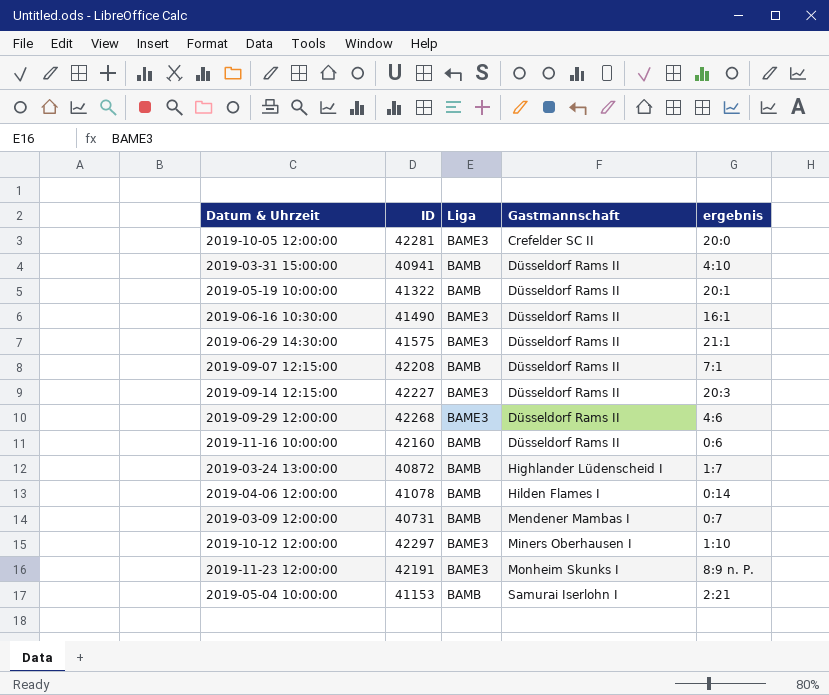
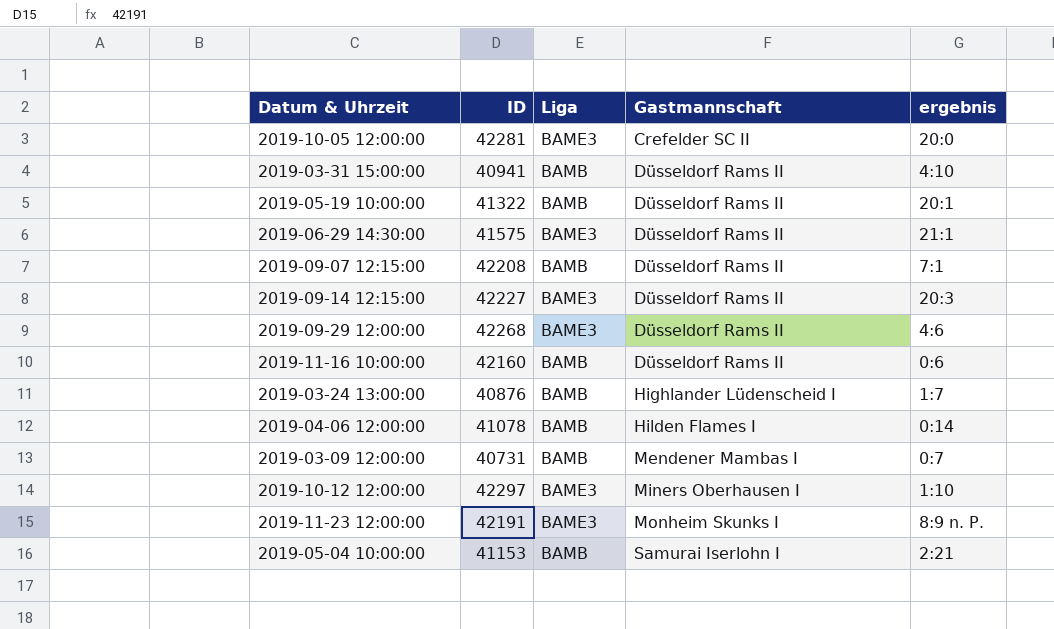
row 2019-06-16 10:30:00: 41490 | BAME3 | Düsseldorf Rams II | 16:1 -> none
2019-03-24 13:00:00 | ID: 40872 -> 40876

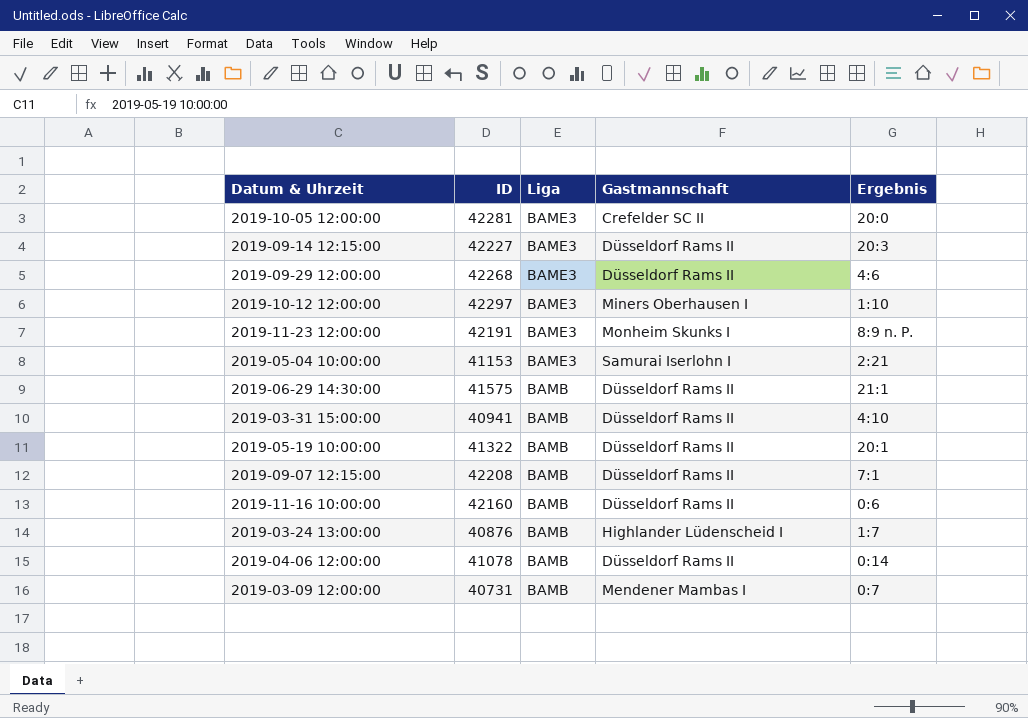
row order: Gastmannschaft ascending -> Liga descending
column name: ergebnis -> Ergebnis
2019-05-04 10:00:00 | Liga: BAMB -> BAME3
2019-06-29 14:30:00 | Liga: BAME3 -> BAMB
2019-04-06 12:00:00 | Gastmannschaft: Hilden Flames I -> Düsseldorf Rams II

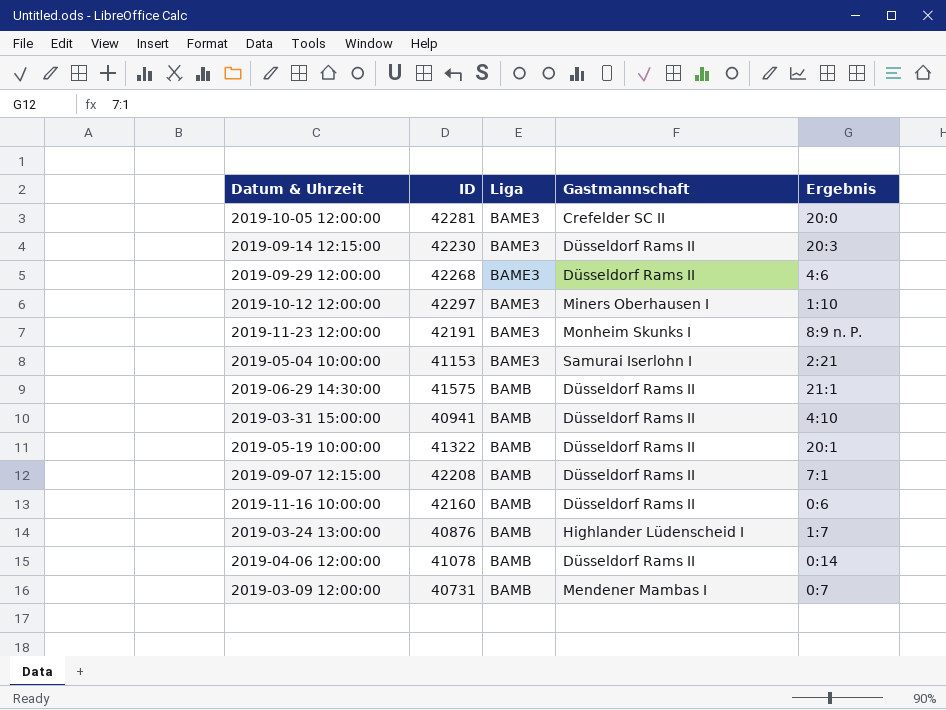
2019-09-14 12:15:00 | ID: 42227 -> 42230

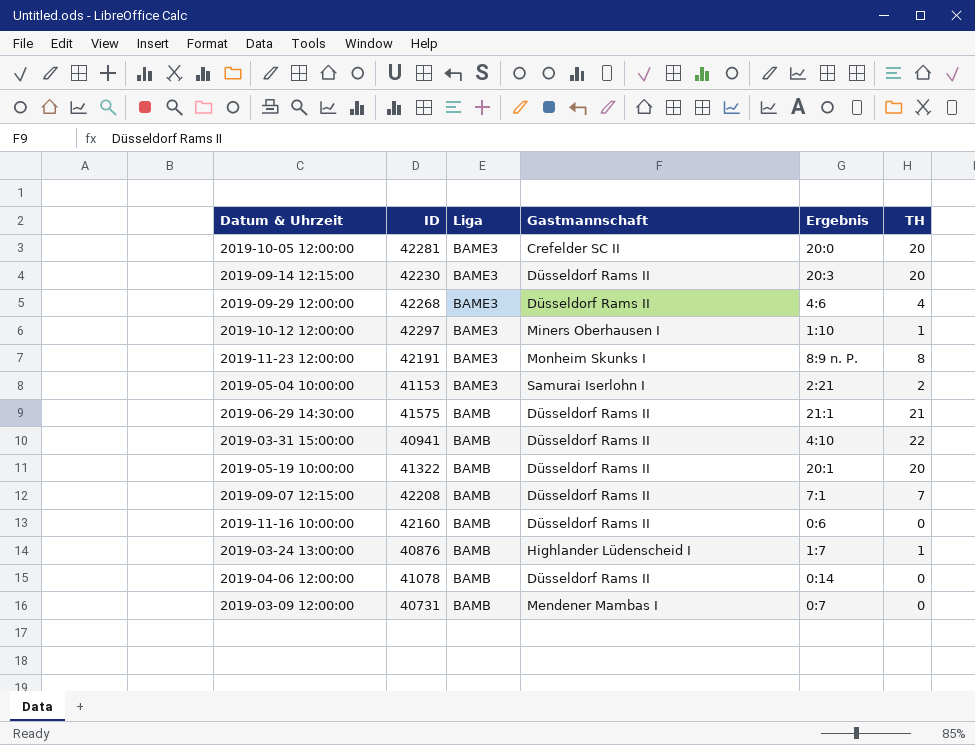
column TH | position: none -> 6

